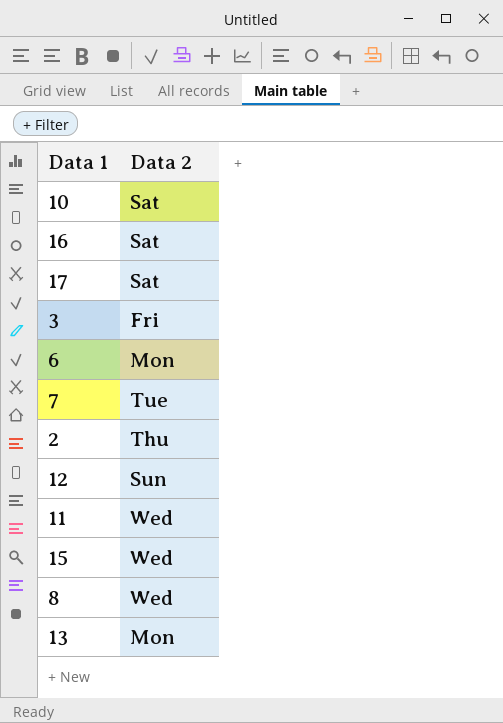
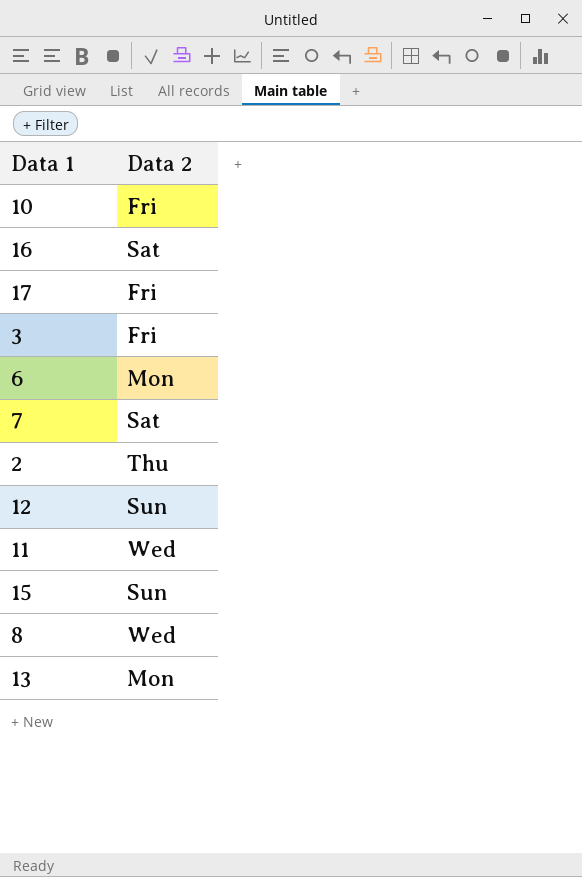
10 | Data 2: Sat -> Fri
17 | Data 2: Sat -> Fri
7 | Data 2: Tue -> Sat
15 | Data 2: Wed -> Sun

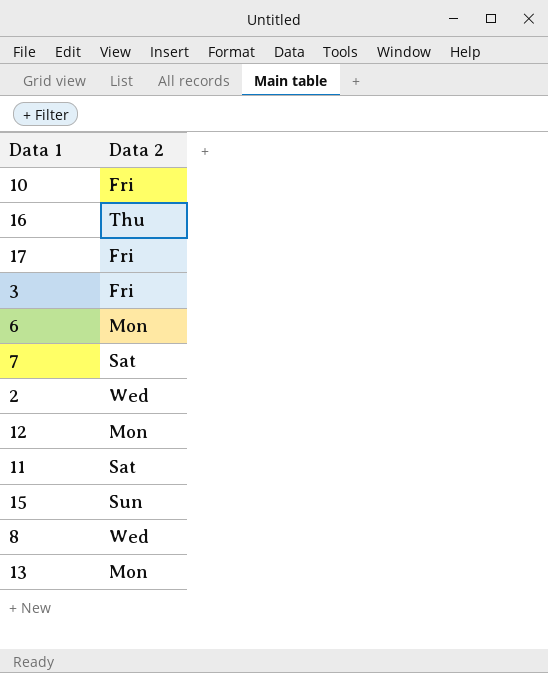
16 | Data 2: Sat -> Thu
2 | Data 2: Thu -> Wed
12 | Data 2: Sun -> Mon
11 | Data 2: Wed -> Sat

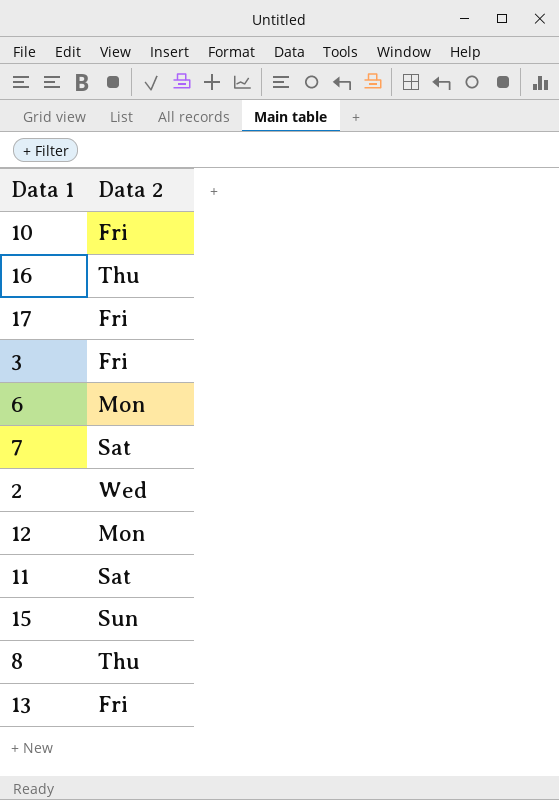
8 | Data 2: Wed -> Thu
13 | Data 2: Mon -> Fri

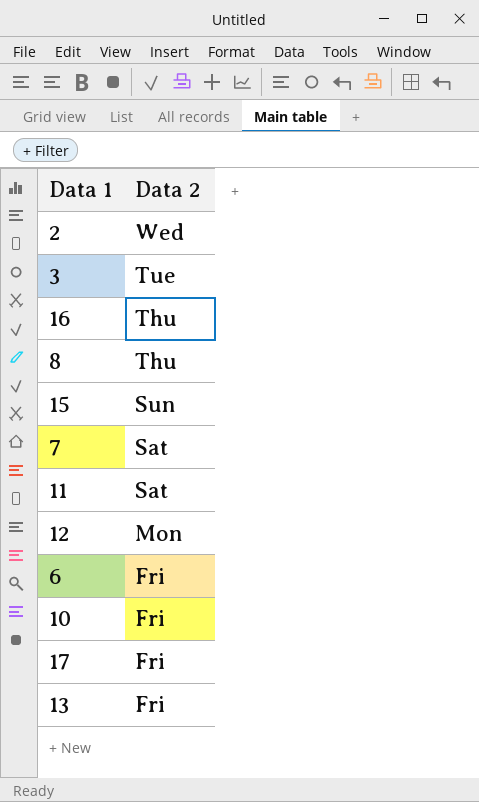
row order: none -> Data 2 descending
3 | Data 2: Fri -> Tue
6 | Data 2: Mon -> Fri

